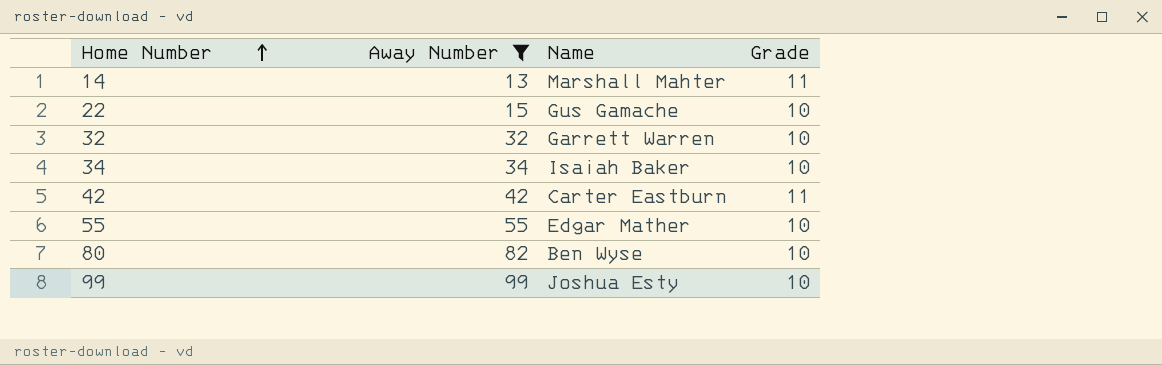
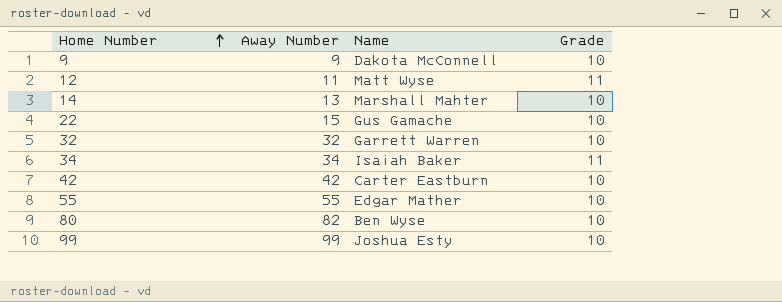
filter: Away Number >= 13 -> none
14 | Grade: 11 -> 10
34 | Grade: 10 -> 11
42 | Grade: 11 -> 10

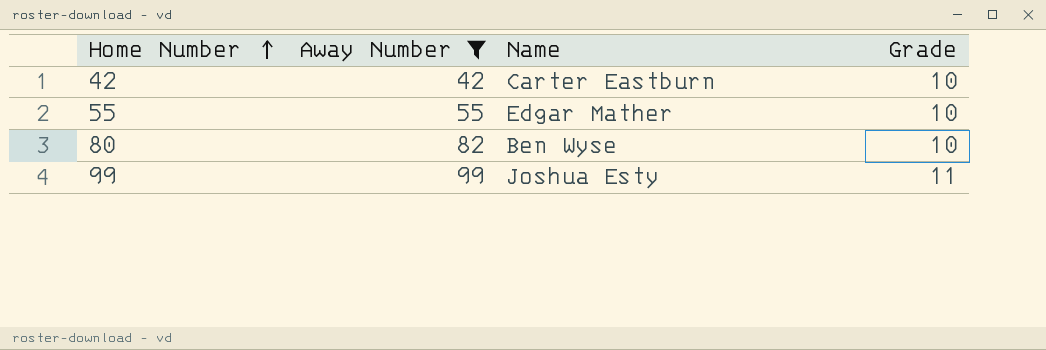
filter: none -> Away Number >= 42
99 | Grade: 10 -> 11

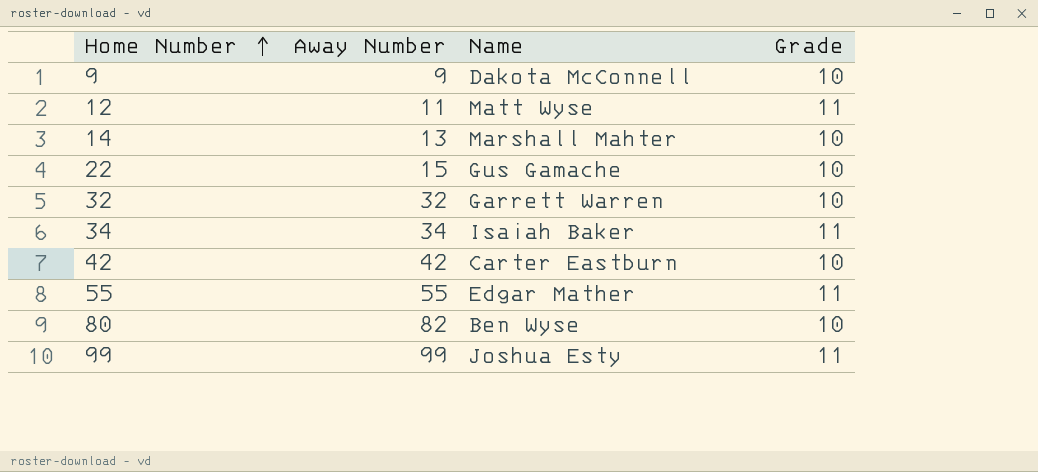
filter: Away Number >= 42 -> none
55 | Grade: 10 -> 11

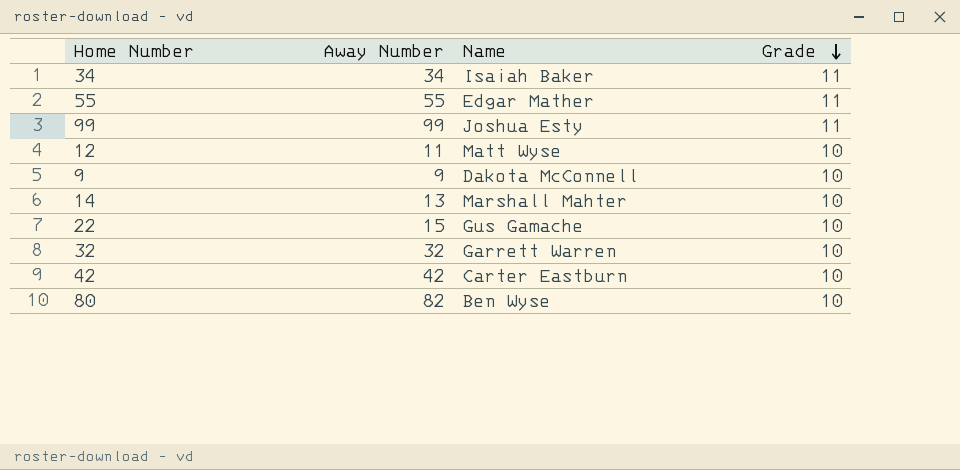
row order: Home Number ascending -> Grade descending
12 | Grade: 11 -> 10

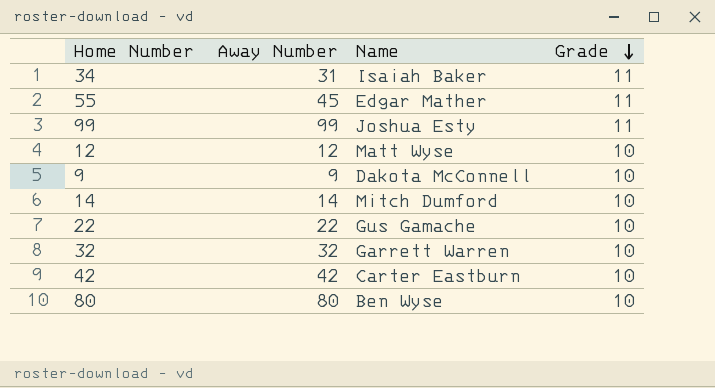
34 | Away Number: 34 -> 31
55 | Away Number: 55 -> 45
12 | Away Number: 11 -> 12
14 | Away Number: 13 -> 14
14 | Name: Marshall Mahter -> Mitch Dumford
22 | Away Number: 15 -> 22
80 | Away Number: 82 -> 80

